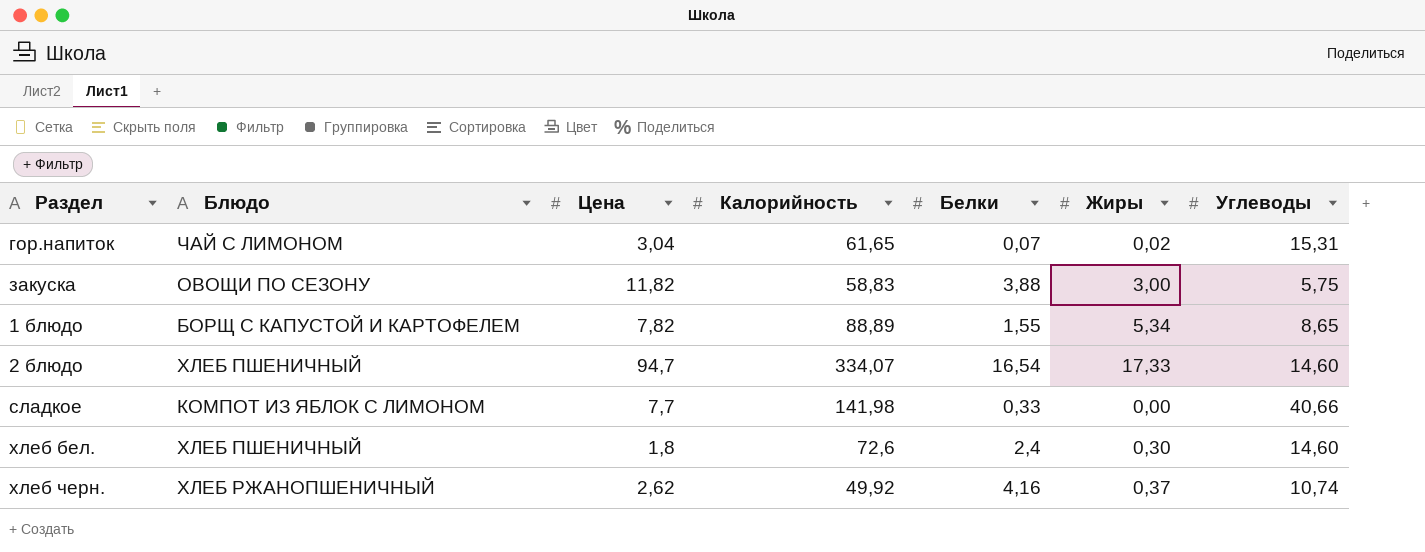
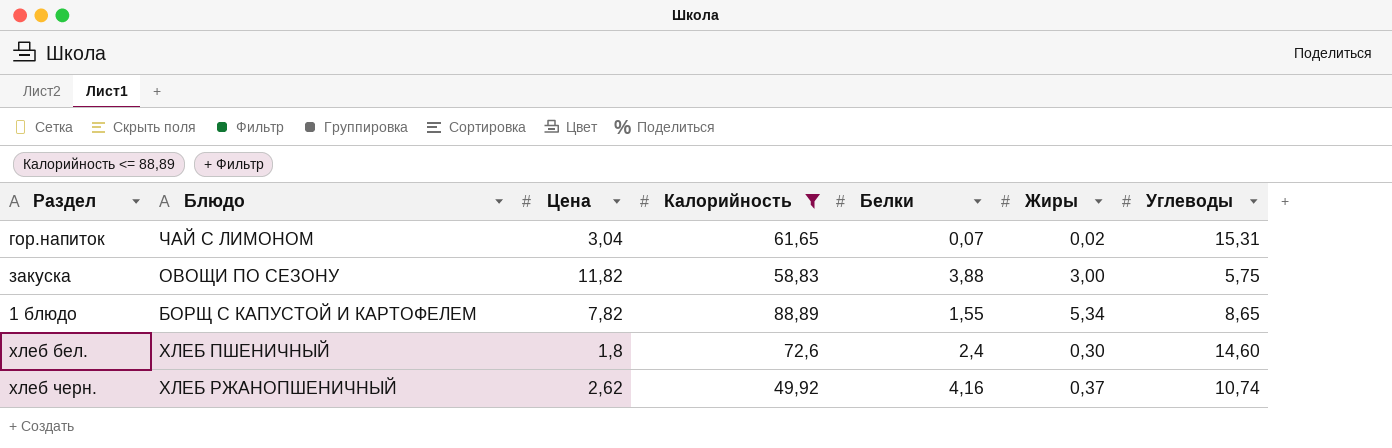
filter: none -> Калорийность <= 88,89

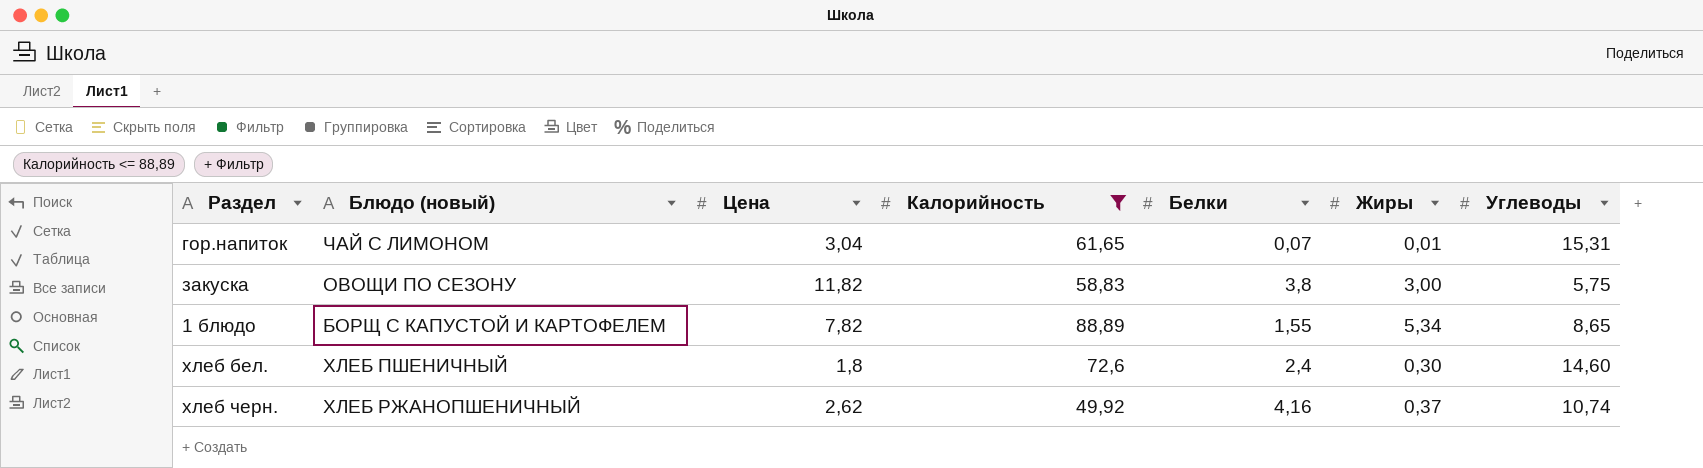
column name: Блюдо -> Блюдо (новый)
гор.напиток | Жиры: 0,02 -> 0,01
закуска | Белки: 3,88 -> 3,8

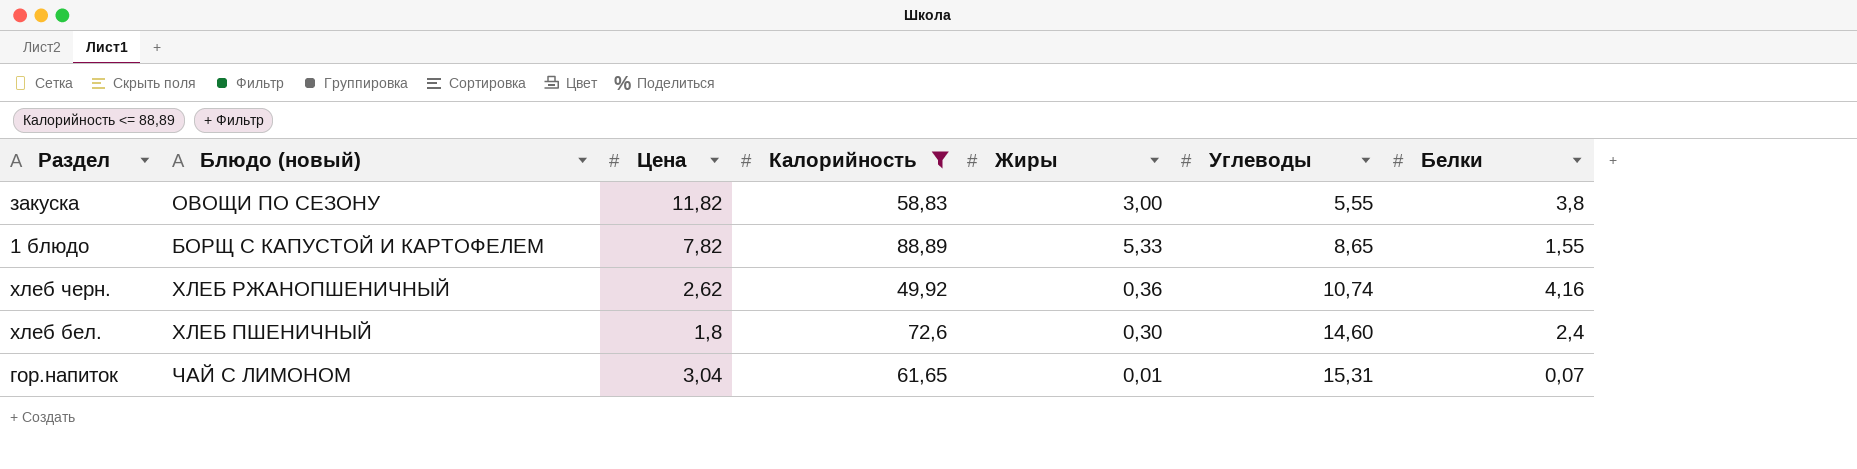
row order: none -> Углеводы ascending
column Белки | position: 5 -> 7
закуска | Углеводы: 5,75 -> 5,55
1 блюдо | Жиры: 5,34 -> 5,33
хлеб черн. | Жиры: 0,37 -> 0,36

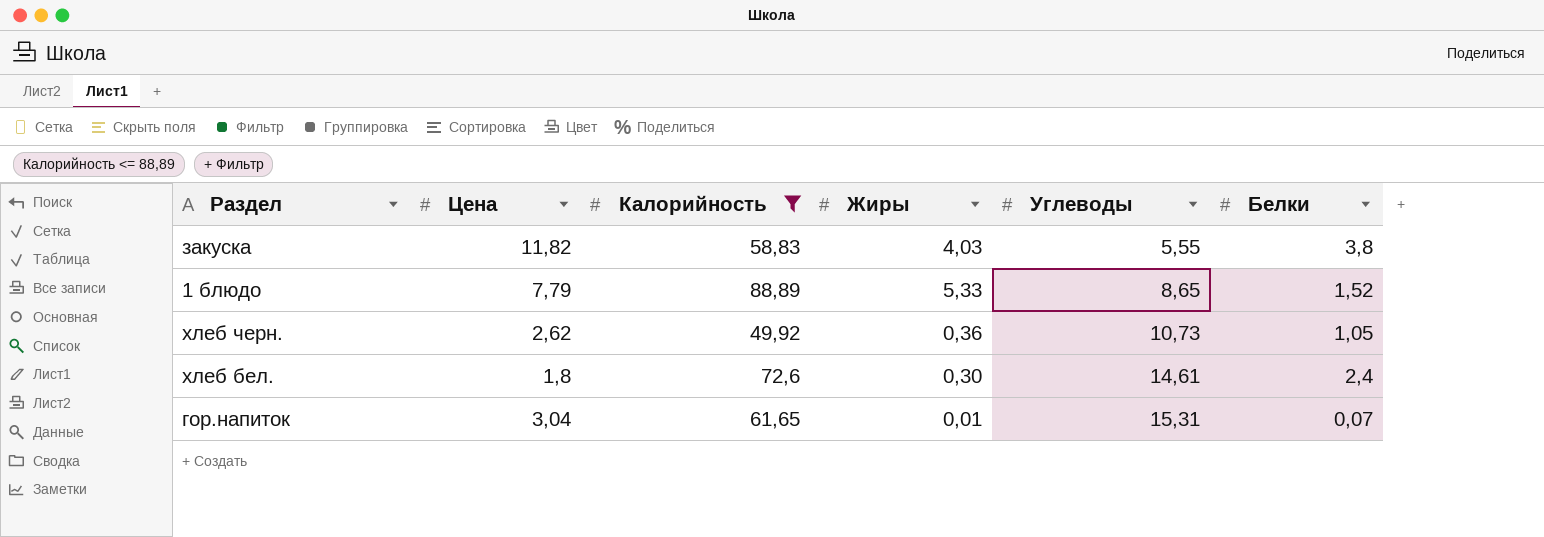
column Блюдо (новый) | position: 2 -> none
закуска | Жиры: 3,00 -> 4,03
1 блюдо | Цена: 7,82 -> 7,79
1 блюдо | Белки: 1,55 -> 1,52
хлеб черн. | Углеводы: 10,74 -> 10,73
хлеб черн. | Белки: 4,16 -> 1,05
хлеб бел. | Углеводы: 14,60 -> 14,61

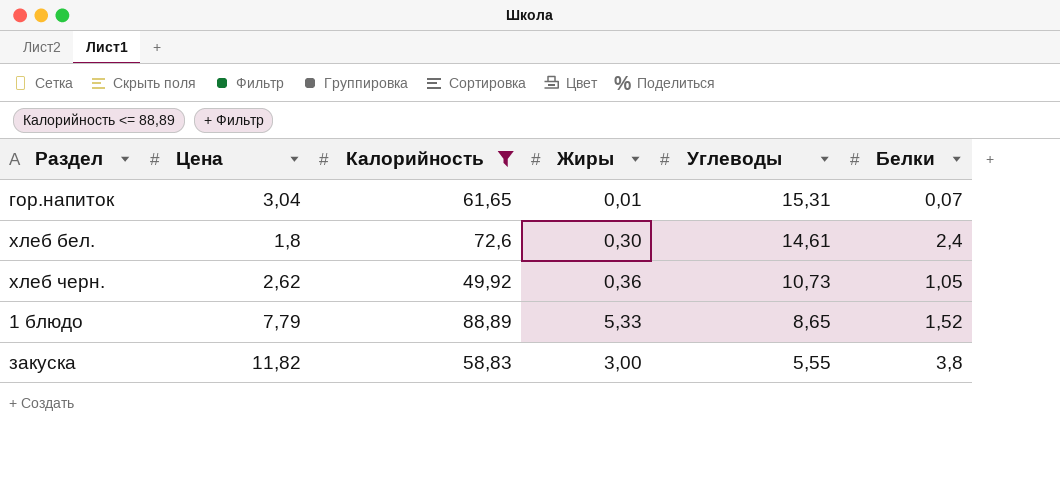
row order: Углеводы ascending -> Углеводы descending
закуска | Жиры: 4,03 -> 3,00

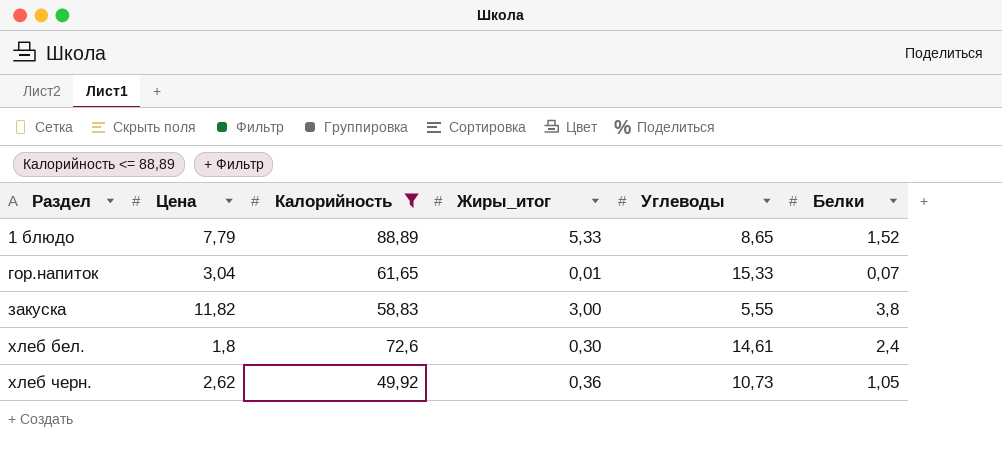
row order: Углеводы descending -> Раздел ascending
column name: Жиры -> Жиры_итог
гор.напиток | Углеводы: 15,31 -> 15,33

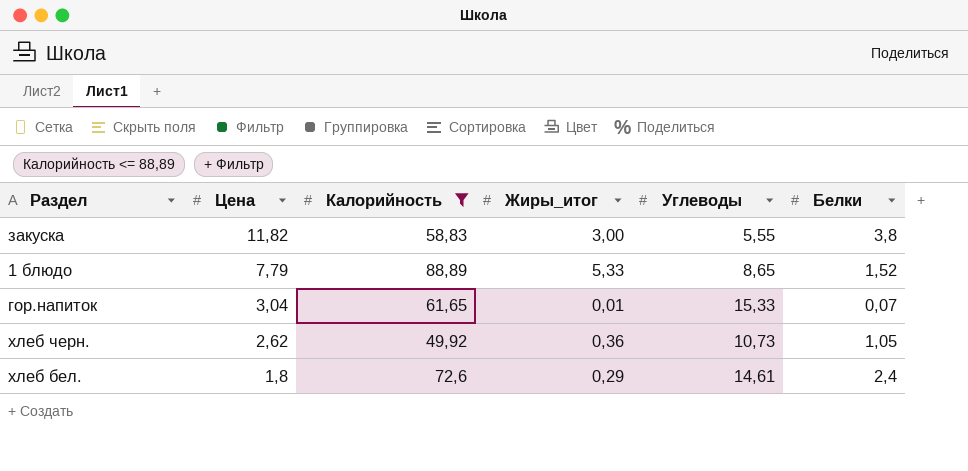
row order: Раздел ascending -> Цена descending
хлеб бел. | Жиры_итог: 0,30 -> 0,29

